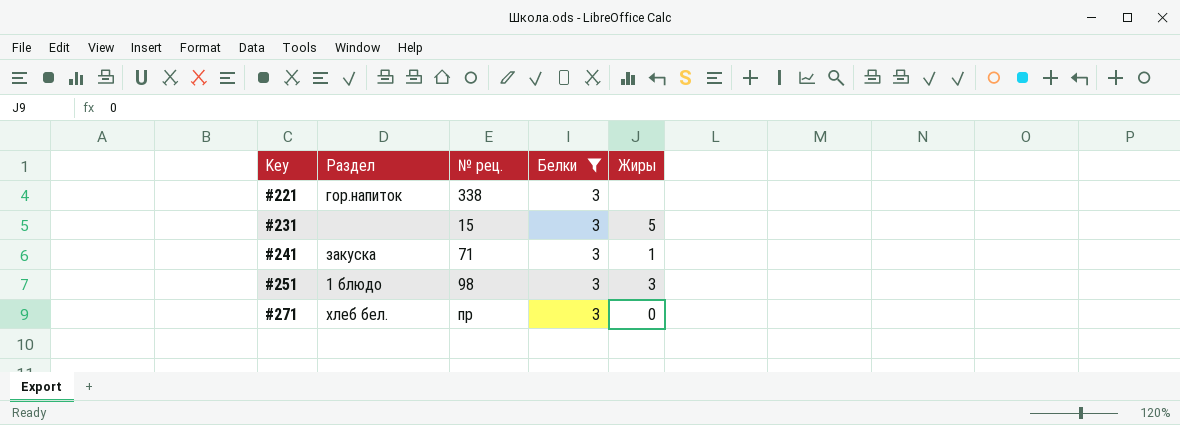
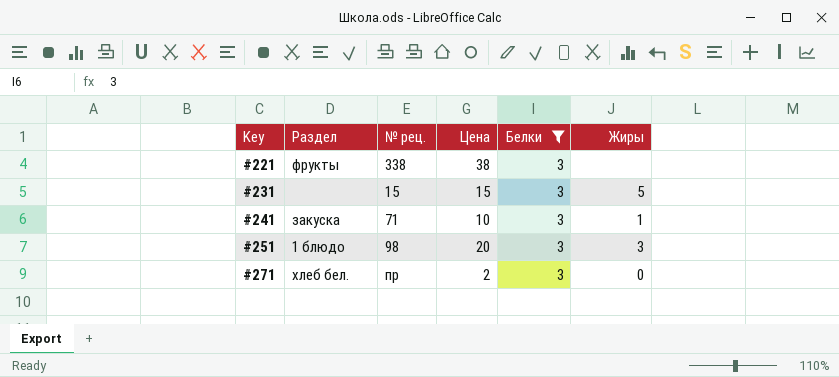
column Цена | position: none -> 4
#221 | Раздел: гор.напиток -> фрукты

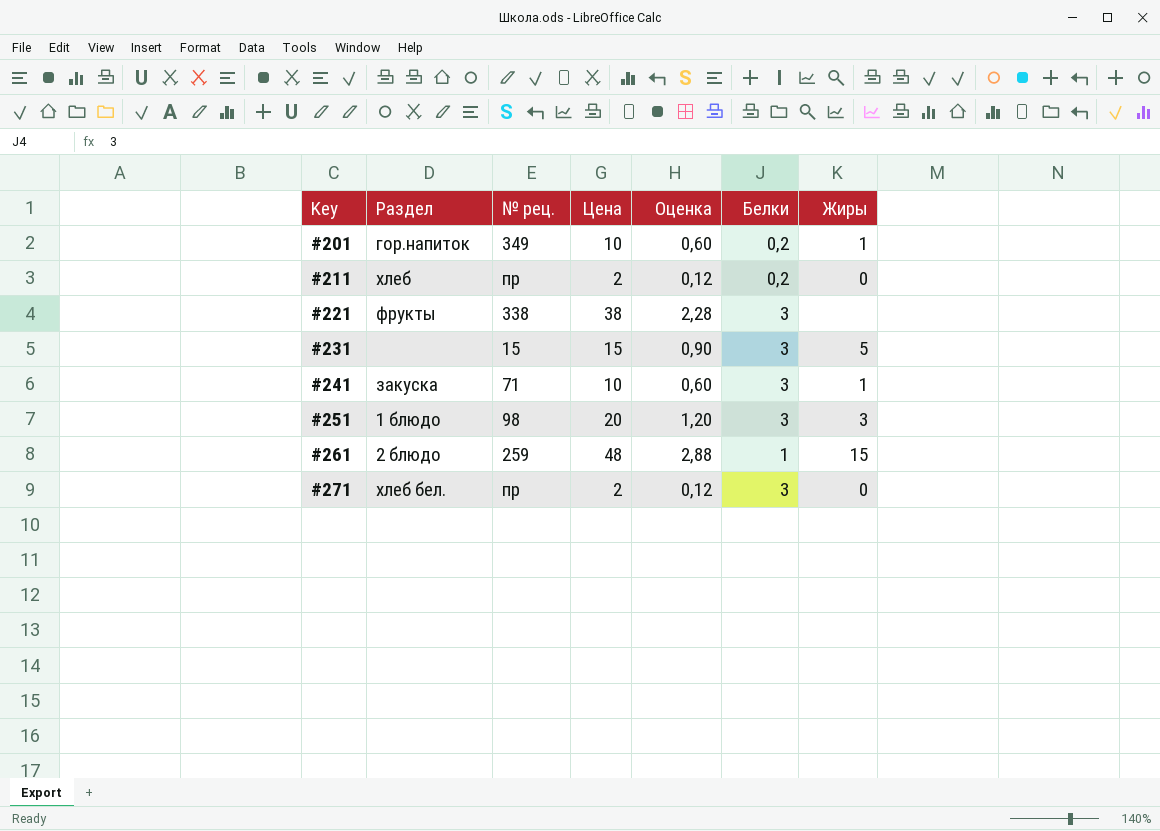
filter: Белки = 3 -> none
column Оценка | formula: none -> [Цена] * 0,06

